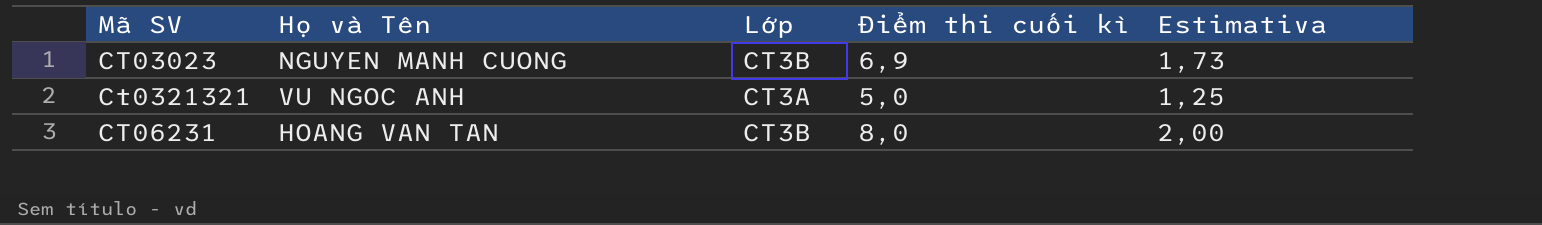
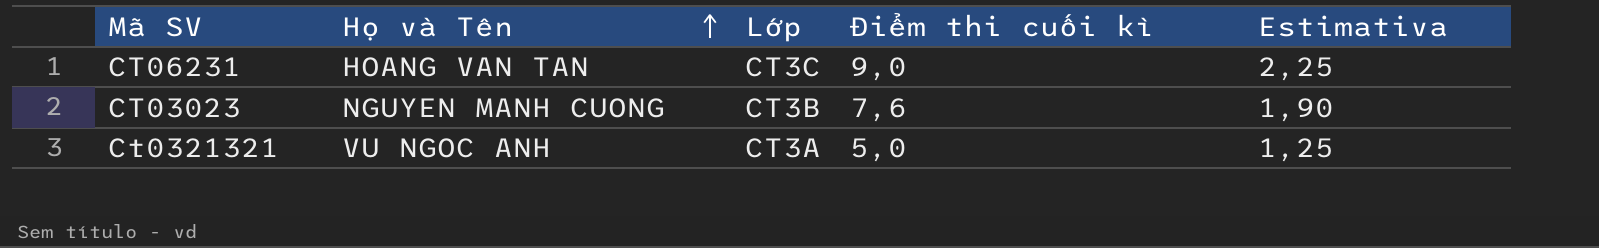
row order: none -> Họ và Tên ascending
CT06231 | Lớp: CT3B -> CT3C
CT06231 | Điểm thi cuối kì: 8,0 -> 9,0
CT06231 | Estimativa: 2,00 -> 2,25
CT03023 | Điểm thi cuối kì: 6,9 -> 7,6
CT03023 | Estimativa: 1,73 -> 1,90

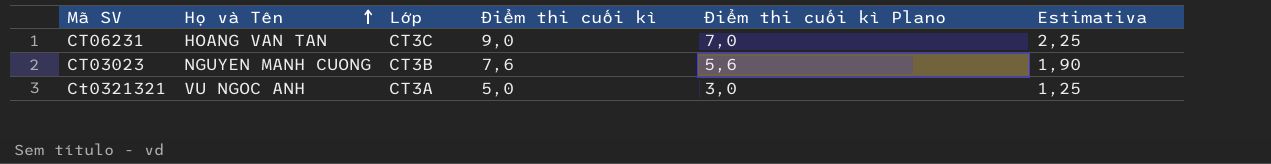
column Điểm thi cuối kì Plano | formula: none -> [Điểm thi cuối kì] - 2

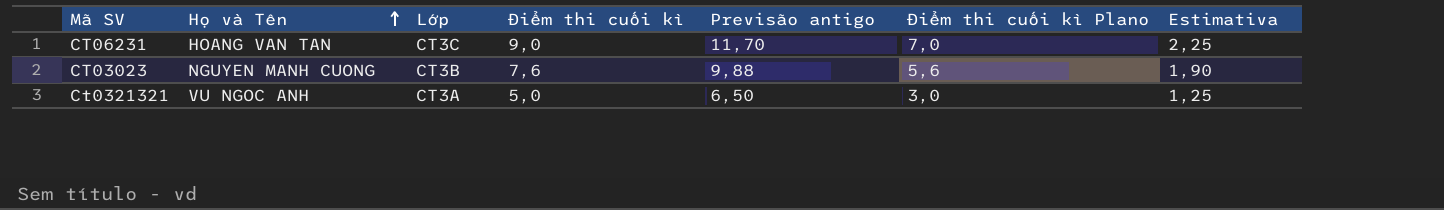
column Previsão antigo | formula: none -> [Điểm thi cuối kì] * 1,3

